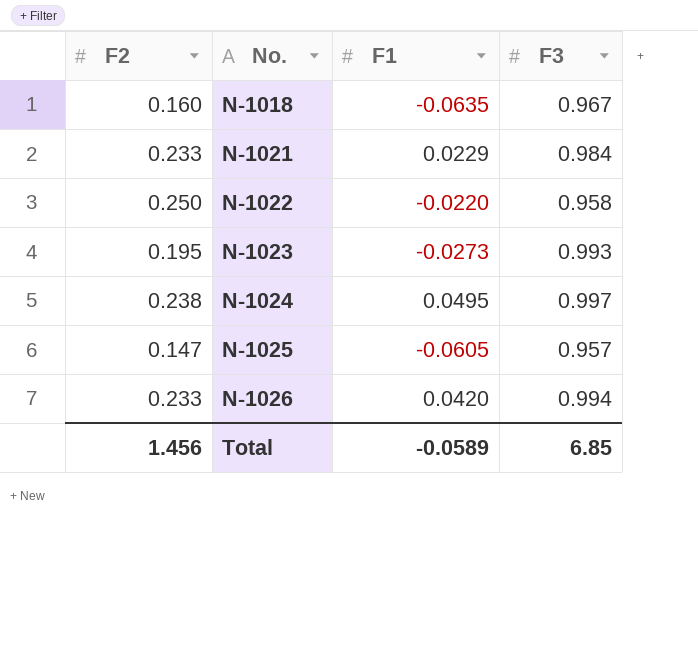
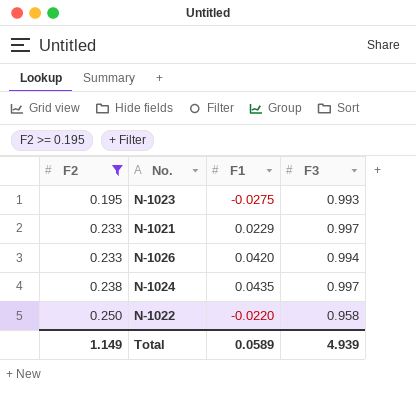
filter: none -> F2 >= 0.195
row order: No. ascending -> F2 ascending
N-1023 | F1: -0.0273 -> -0.0275
N-1021 | F3: 0.984 -> 0.997
N-1024 | F1: 0.0495 -> 0.0435
Total | F2: 1.456 -> 1.149
Total | F1: -0.0589 -> 0.0589
Total | F3: 6.85 -> 4.939

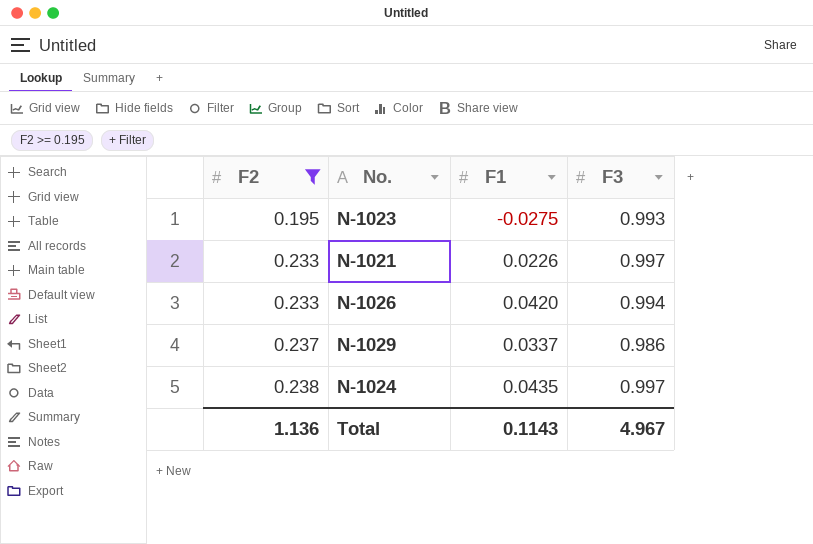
row N-1022: 0.250 | -0.0220 | 0.958 -> none
N-1021 | F1: 0.0229 -> 0.0226
row N-1029: none -> 0.237 | 0.0337 | 0.986
Total | F2: 1.149 -> 1.136
Total | F1: 0.0589 -> 0.1143
Total | F3: 4.939 -> 4.967

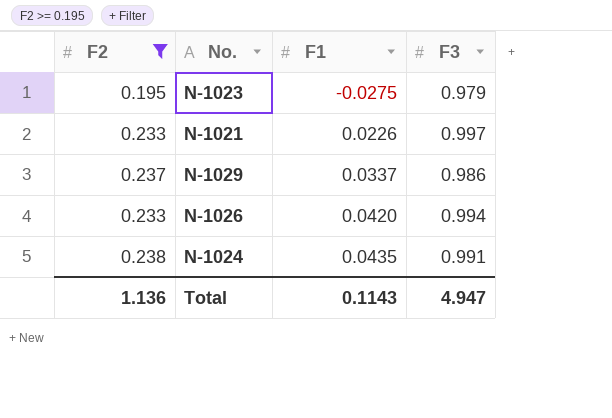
row order: F2 ascending -> F1 ascending
N-1023 | F3: 0.993 -> 0.979
N-1024 | F3: 0.997 -> 0.991
Total | F3: 4.967 -> 4.947

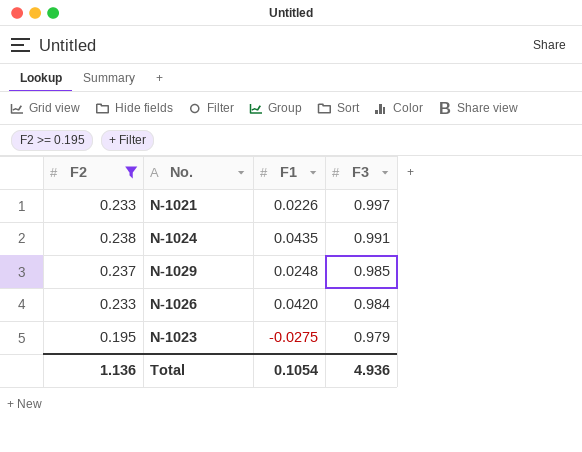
row order: F1 ascending -> F3 descending
N-1029 | F1: 0.0337 -> 0.0248
N-1029 | F3: 0.986 -> 0.985
N-1026 | F3: 0.994 -> 0.984
Total | F1: 0.1143 -> 0.1054
Total | F3: 4.947 -> 4.936

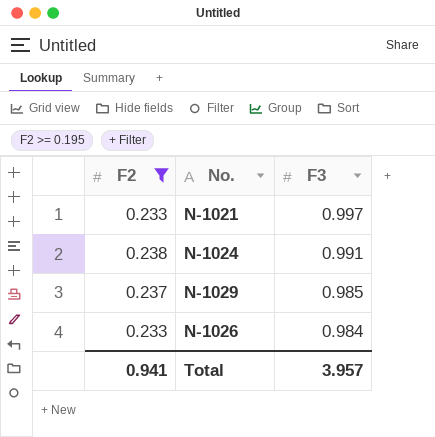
column F1 | position: 3 -> none
row N-1023: 0.195 | -0.0275 | 0.979 -> none
Total | F2: 1.136 -> 0.941
Total | F3: 4.936 -> 3.957

